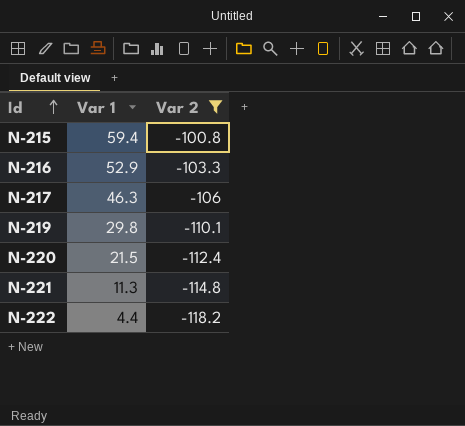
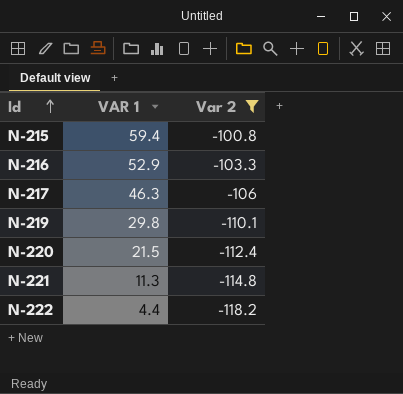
column name: Var 1 -> VAR 1

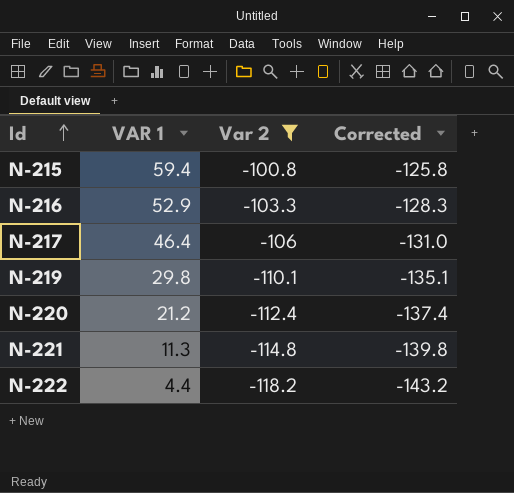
column Corrected | formula: none -> [Var 2] - 25
N-217 | VAR 1: 46.3 -> 46.4
N-220 | VAR 1: 21.5 -> 21.2

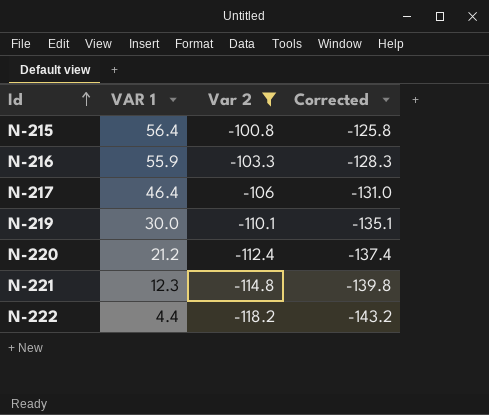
N-215 | VAR 1: 59.4 -> 56.4
N-216 | VAR 1: 52.9 -> 55.9
N-219 | VAR 1: 29.8 -> 30.0
N-221 | VAR 1: 11.3 -> 12.3

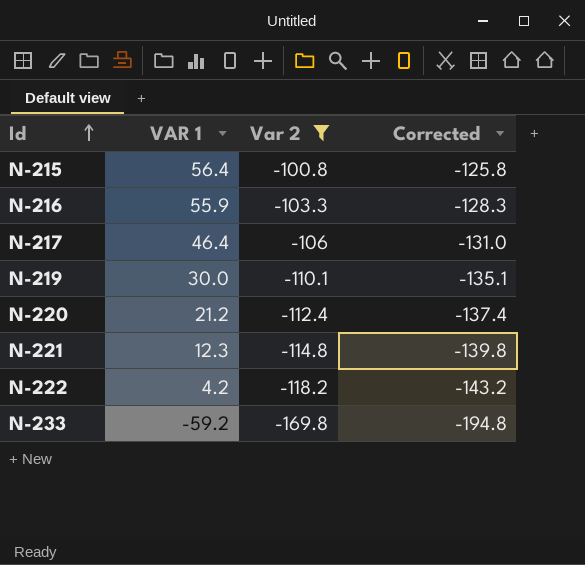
N-222 | VAR 1: 4.4 -> 4.2
row N-233: none -> -59.2 | -169.8 | -194.8

